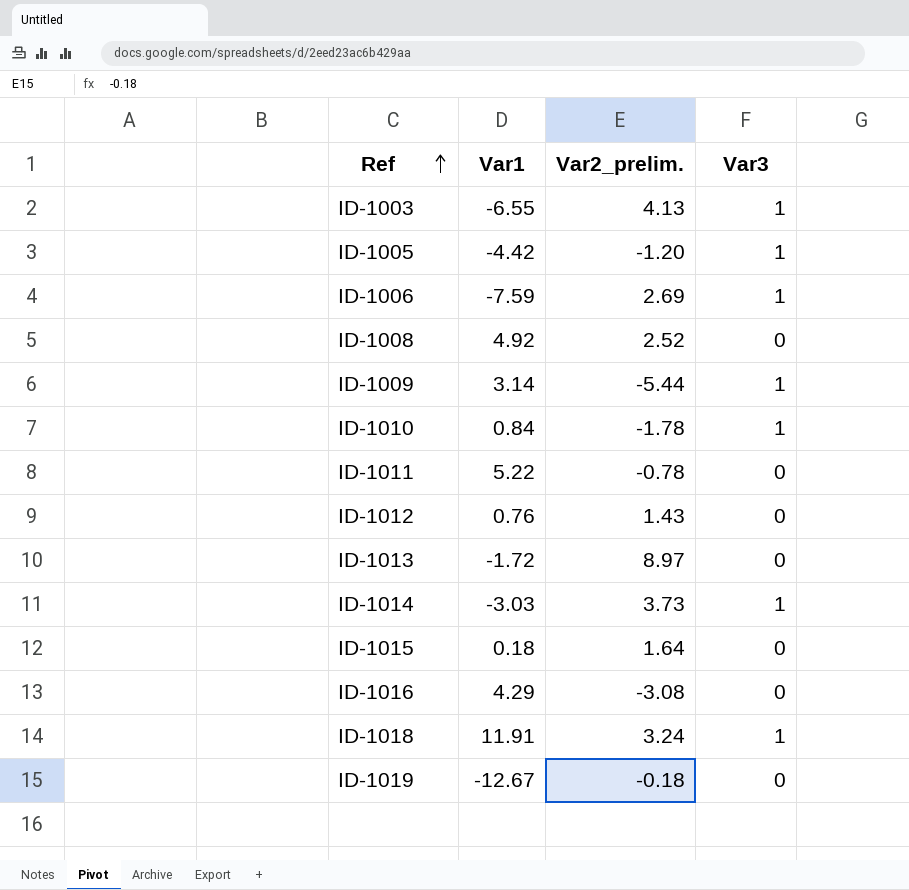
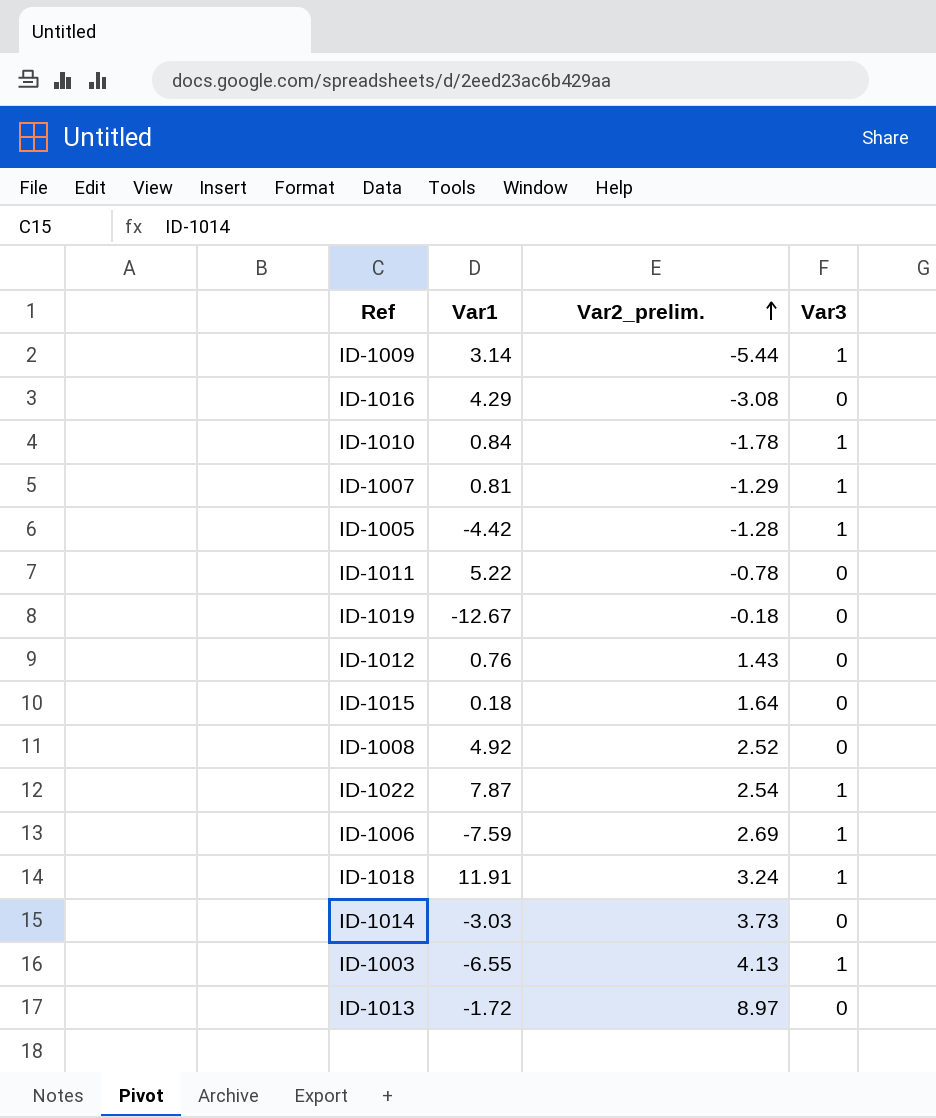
row order: Ref ascending -> Var2_prelim. ascending
row ID-1007: none -> 0.81 | -1.29 | 1
ID-1005 | Var2_prelim.: -1.20 -> -1.28
row ID-1022: none -> 7.87 | 2.54 | 1
ID-1014 | Var3: 1 -> 0

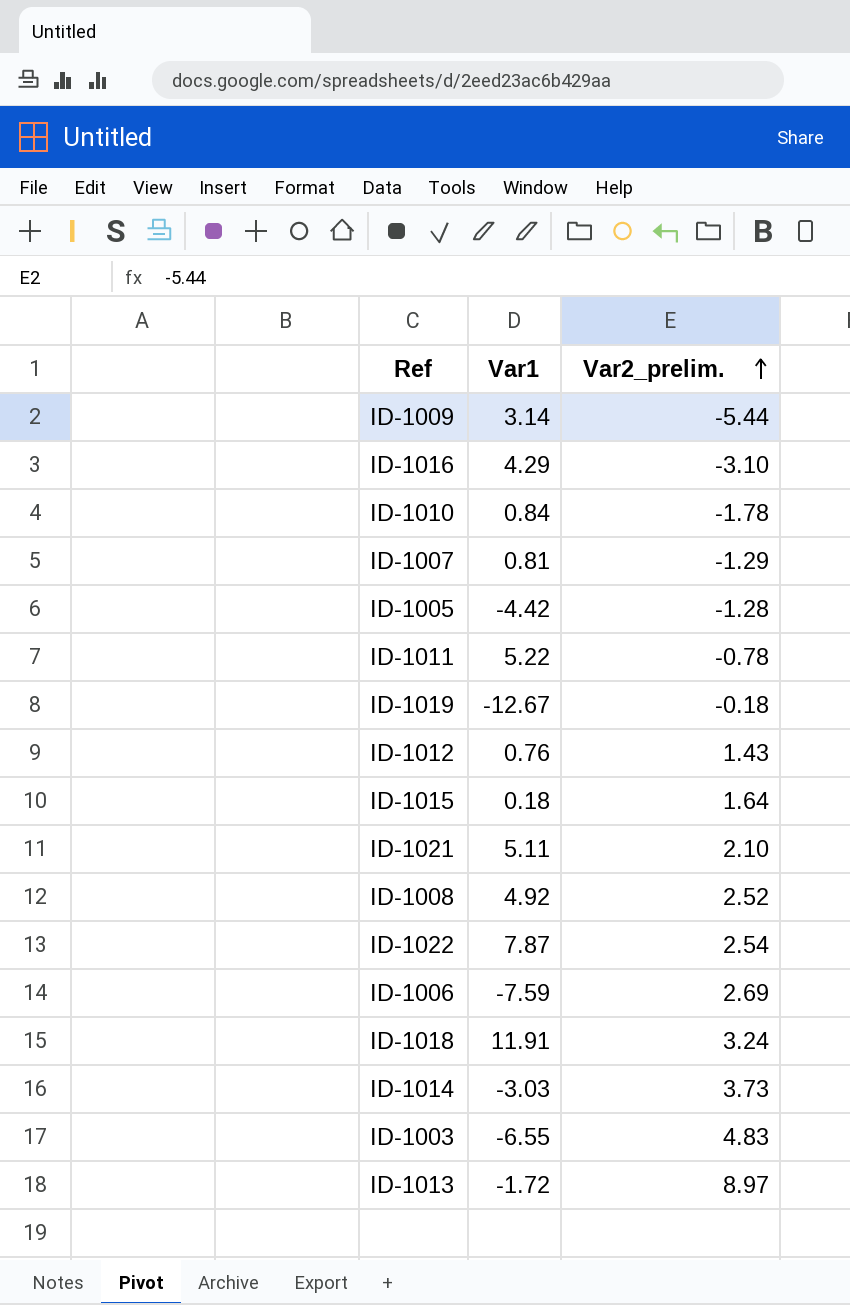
column Var3 | position: 4 -> none
ID-1016 | Var2_prelim.: -3.08 -> -3.10
row ID-1021: none -> 5.11 | 2.10
ID-1003 | Var2_prelim.: 4.13 -> 4.83

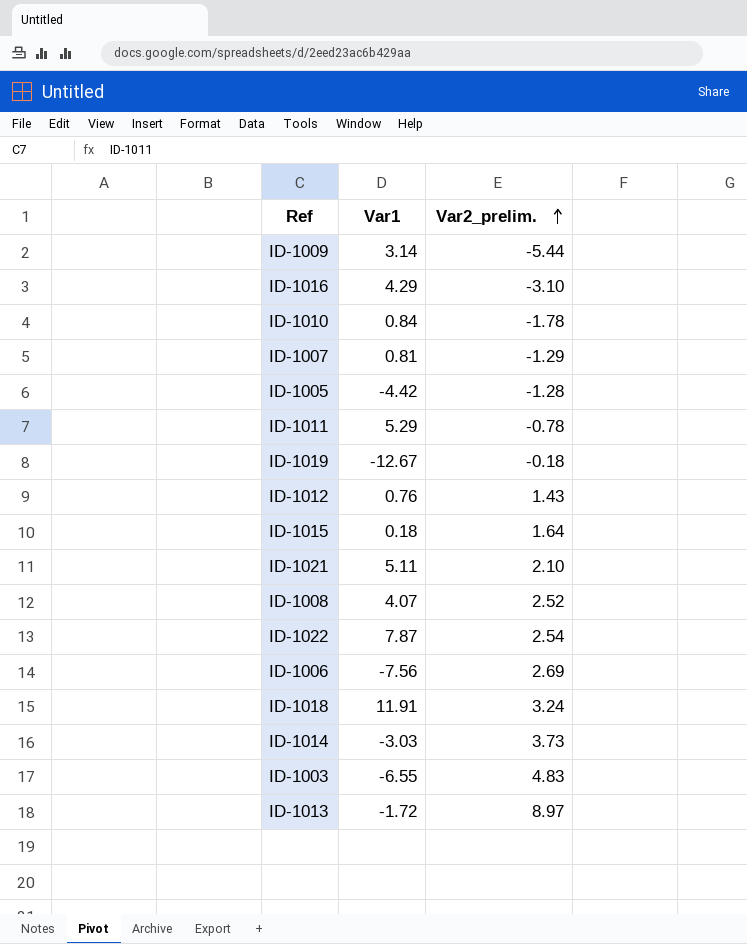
ID-1011 | Var1: 5.22 -> 5.29
ID-1008 | Var1: 4.92 -> 4.07
ID-1006 | Var1: -7.59 -> -7.56

